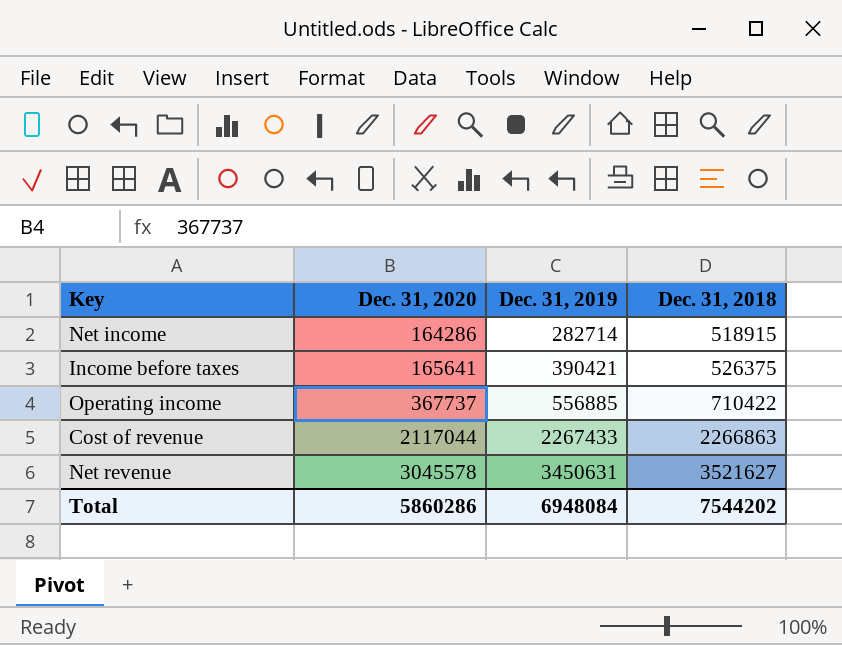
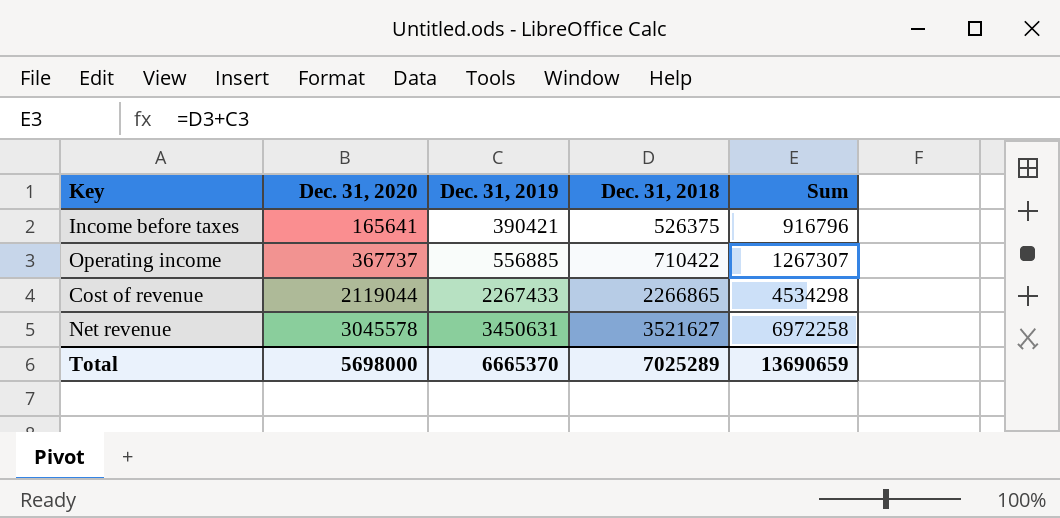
column Sum | formula: none -> [Dec. 31, 2019] + [Dec. 31, 2018]
row Net income: 164286 | 282714 | 518915 -> none
Cost of revenue | Dec. 31, 2020: 2117044 -> 2119044
Cost of revenue | Dec. 31, 2018: 2266863 -> 2266865
Total | Dec. 31, 2020: 5860286 -> 5698000
Total | Dec. 31, 2019: 6948084 -> 6665370
Total | Dec. 31, 2018: 7544202 -> 7025289

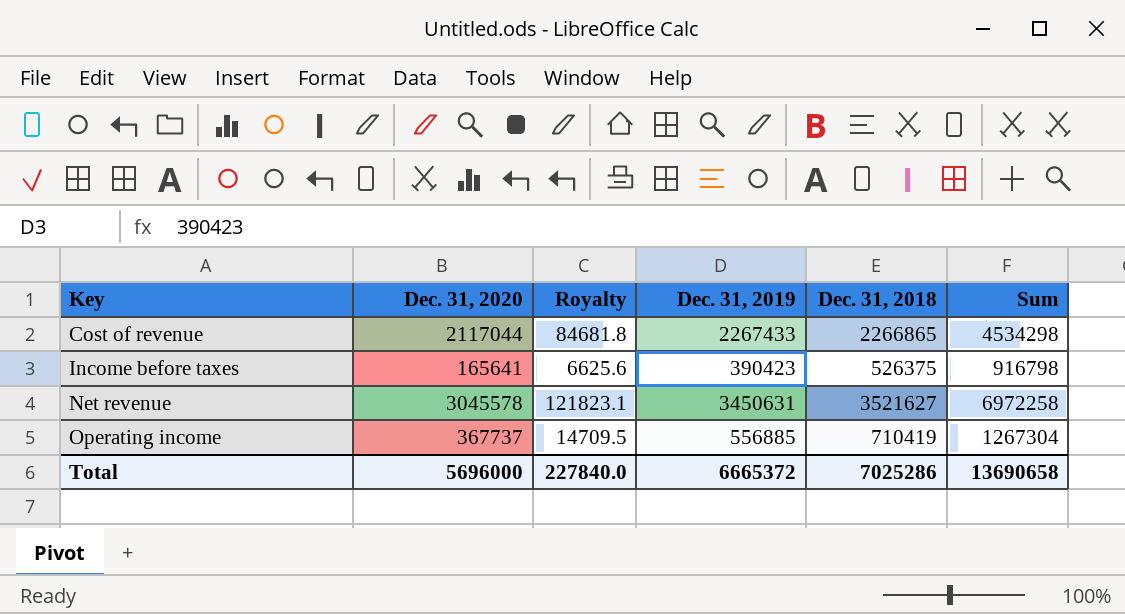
row order: Dec. 31, 2020 ascending -> Key ascending
column Royalty | formula: none -> [Dec. 31, 2020] * 0.04
Cost of revenue | Dec. 31, 2020: 2119044 -> 2117044
Income before taxes | Dec. 31, 2019: 390421 -> 390423
Income before taxes | Sum: 916796 -> 916798
Operating income | Dec. 31, 2018: 710422 -> 710419
Operating income | Sum: 1267307 -> 1267304
Total | Dec. 31, 2020: 5698000 -> 5696000
Total | Dec. 31, 2019: 6665370 -> 6665372
Total | Dec. 31, 2018: 7025289 -> 7025286
Total | Sum: 13690659 -> 13690658

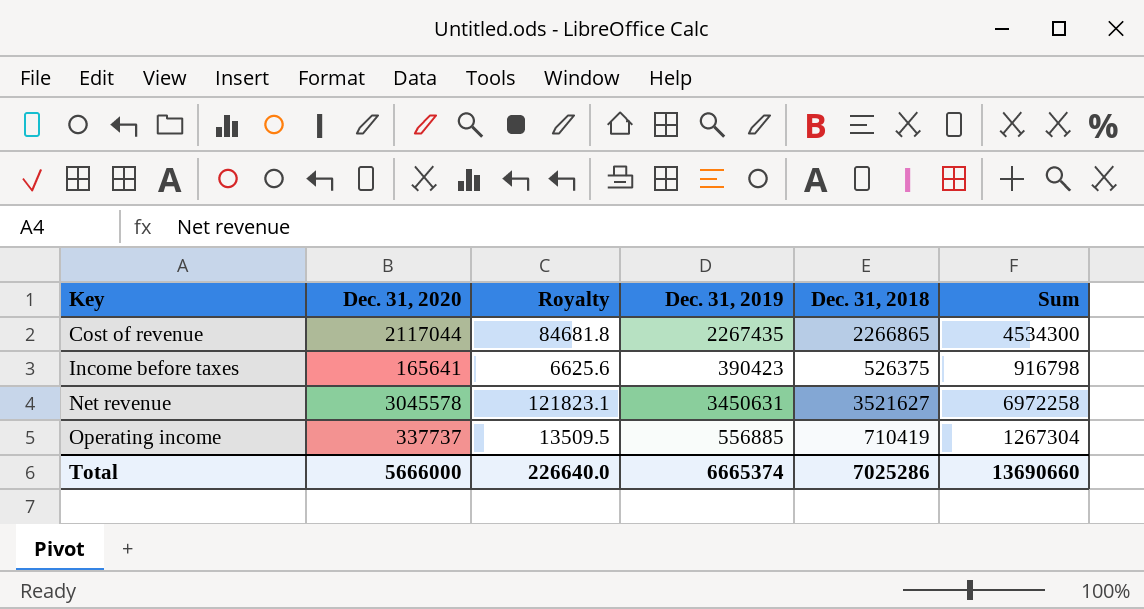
Cost of revenue | Dec. 31, 2019: 2267433 -> 2267435
Cost of revenue | Sum: 4534298 -> 4534300
Operating income | Dec. 31, 2020: 367737 -> 337737
Operating income | Royalty: 14709.5 -> 13509.5
Total | Dec. 31, 2020: 5696000 -> 5666000
Total | Royalty: 227840.0 -> 226640.0
Total | Dec. 31, 2019: 6665372 -> 6665374
Total | Sum: 13690658 -> 13690660

